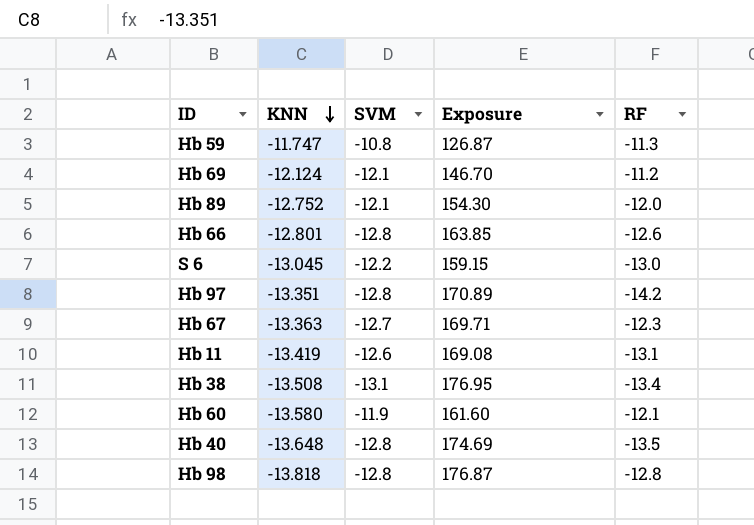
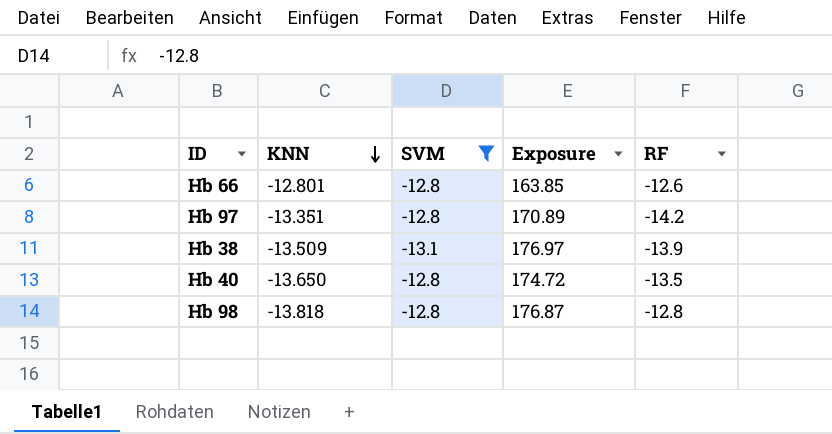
filter: none -> SVM <= -12.8
Hb 38 | KNN: -13.508 -> -13.509
Hb 38 | Exposure: 176.95 -> 176.97
Hb 38 | RF: -13.4 -> -13.9
Hb 40 | KNN: -13.648 -> -13.650
Hb 40 | Exposure: 174.69 -> 174.72

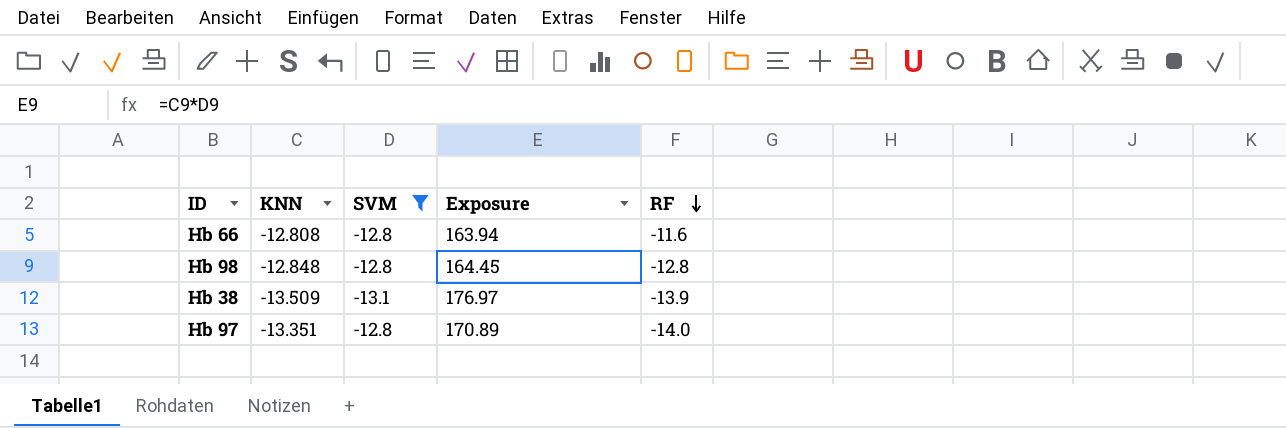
row order: KNN descending -> RF descending
row Hb 40: -13.650 | -12.8 | 174.72 | -13.5 -> none
Hb 66 | KNN: -12.801 -> -12.808
Hb 66 | Exposure: 163.85 -> 163.94
Hb 66 | RF: -12.6 -> -11.6
Hb 98 | KNN: -13.818 -> -12.848
Hb 98 | Exposure: 176.87 -> 164.45
Hb 97 | RF: -14.2 -> -14.0

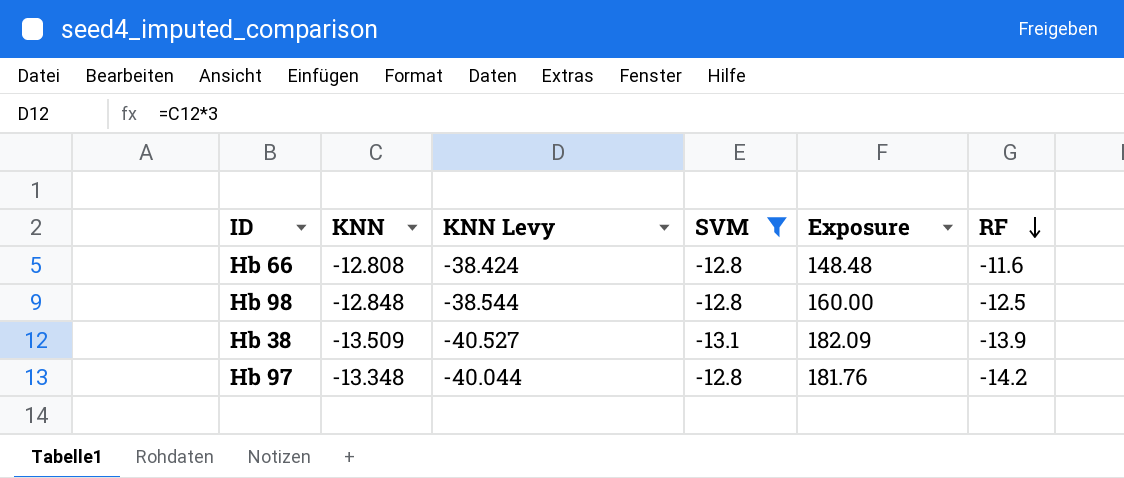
column KNN Levy | formula: none -> [KNN] * 3
column Exposure | formula: [KNN] * [SVM] -> [SVM] * [RF]
Hb 98 | RF: -12.8 -> -12.5
Hb 97 | KNN: -13.351 -> -13.348
Hb 97 | RF: -14.0 -> -14.2

